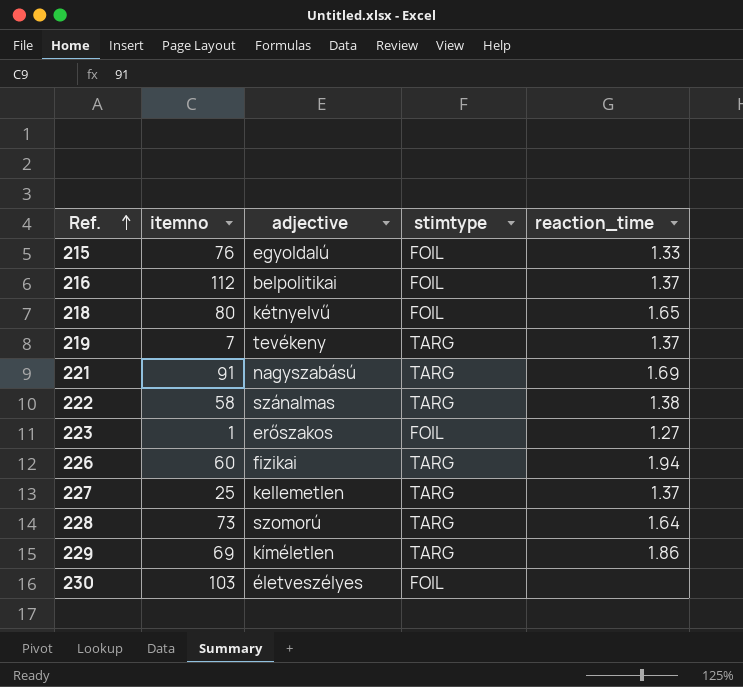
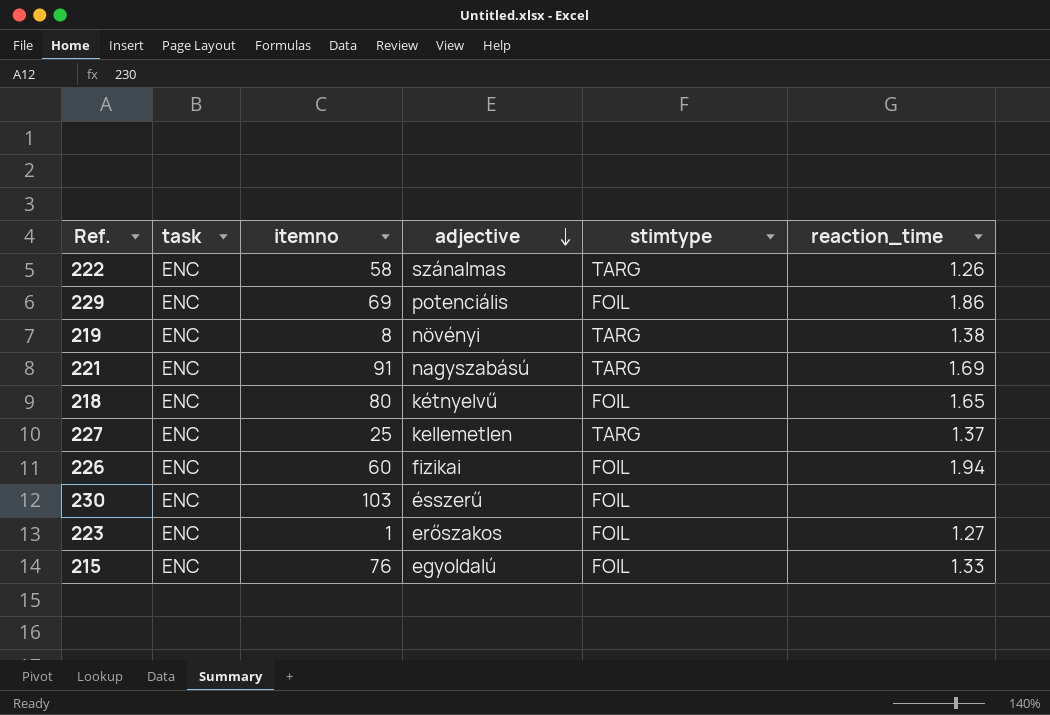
row order: Ref. ascending -> adjective descending
column task | position: none -> 2
row 216: 112 | belpolitikai | FOIL | 1.37 -> none
row 228: 73 | szomorú | TARG | 1.64 -> none
222 | reaction_time: 1.38 -> 1.26
229 | adjective: kíméletlen -> potenciális
229 | stimtype: TARG -> FOIL
219 | itemno: 7 -> 8
219 | adjective: tevékeny -> növényi
219 | reaction_time: 1.37 -> 1.38
226 | stimtype: TARG -> FOIL
230 | adjective: életveszélyes -> ésszerű

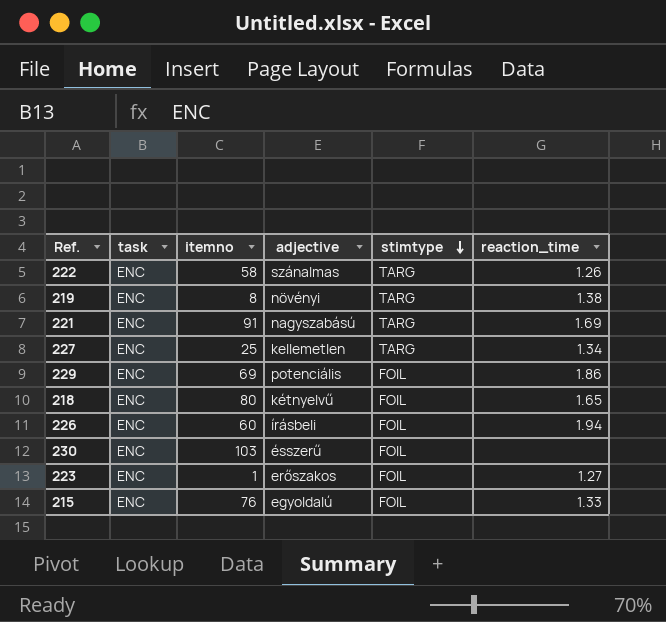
row order: adjective descending -> stimtype descending
227 | reaction_time: 1.37 -> 1.34
226 | adjective: fizikai -> írásbeli

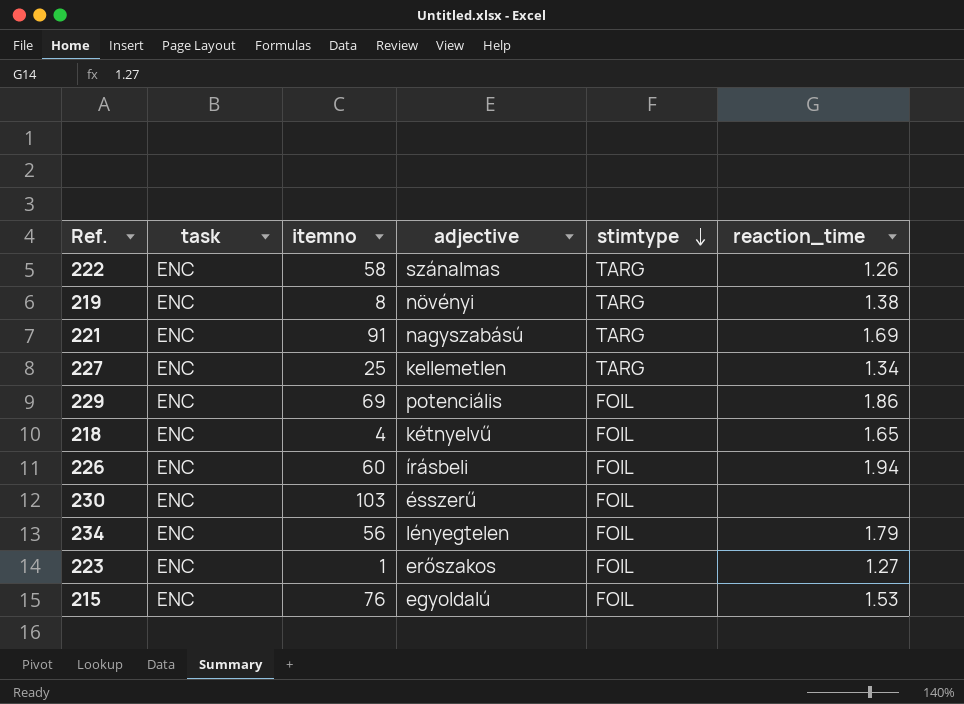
218 | itemno: 80 -> 4
row 234: none -> ENC | 56 | lényegtelen | FOIL | 1.79
215 | reaction_time: 1.33 -> 1.53

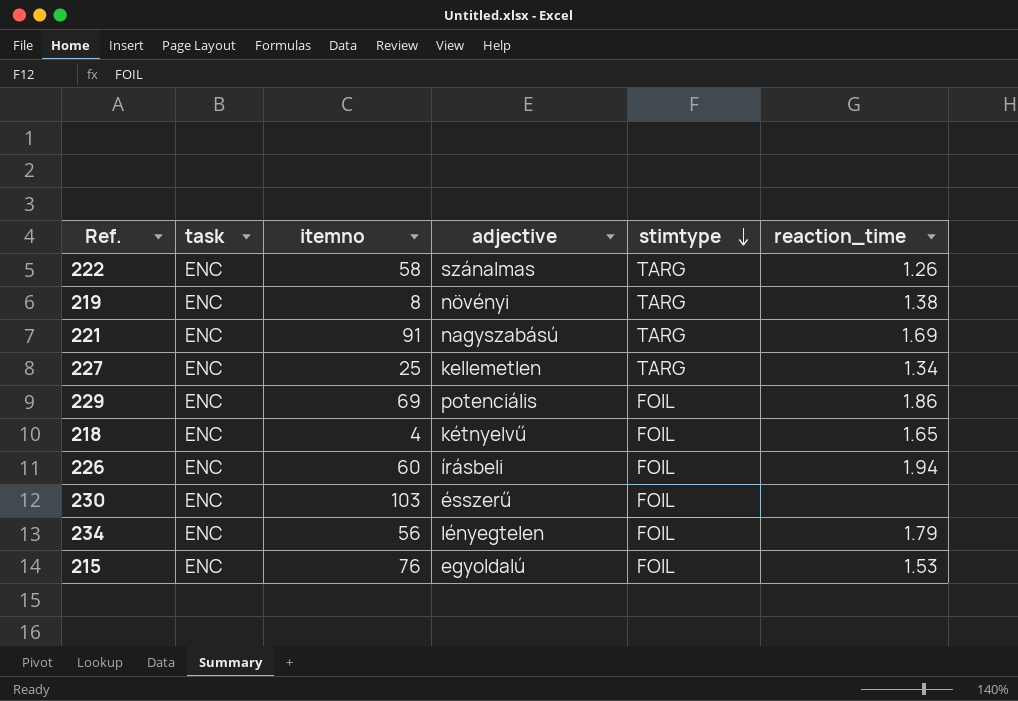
row 223: ENC | 1 | erőszakos | FOIL | 1.27 -> none

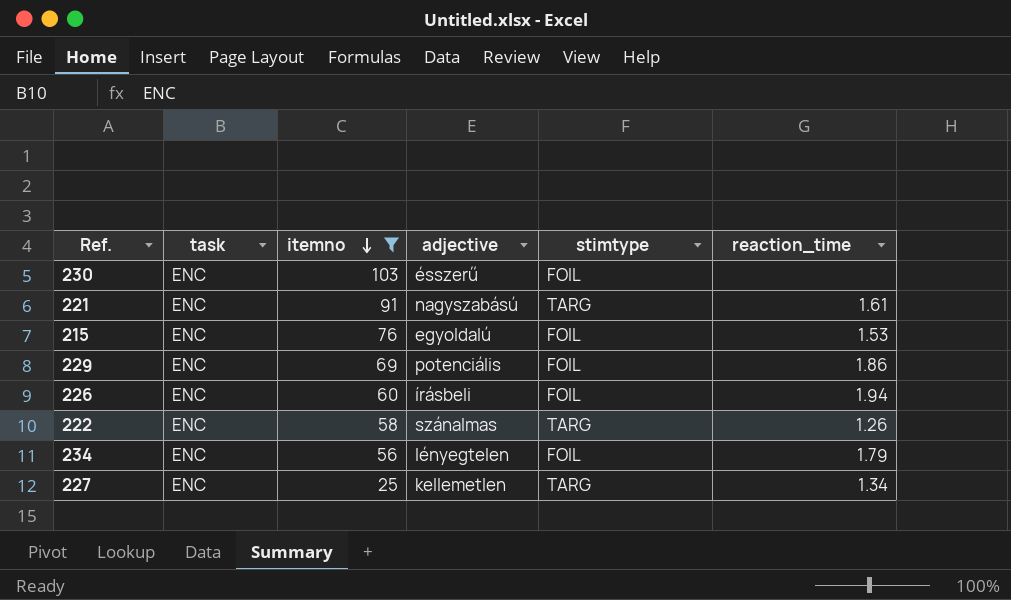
filter: none -> itemno >= 25
row order: stimtype descending -> itemno descending
221 | reaction_time: 1.69 -> 1.61

